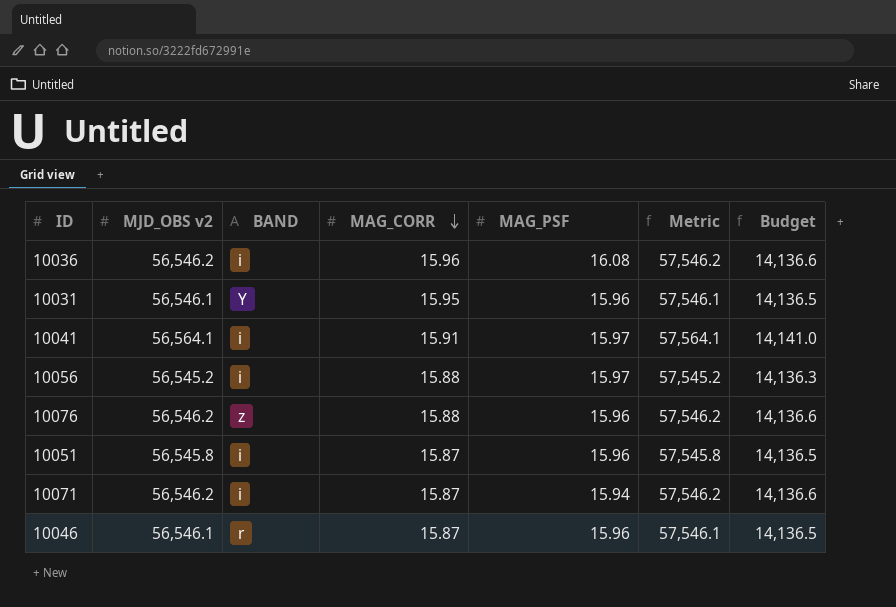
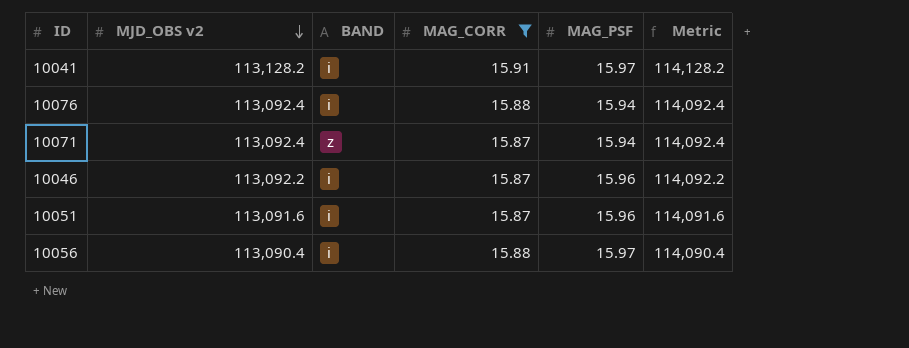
filter: none -> MAG_CORR <= 15.91
row order: MAG_CORR descending -> MJD_OBS v2 descending
column Budget | formula: [MJD_OBS v2] * 0.25 -> none
10041 | MJD_OBS v2: 56,564.1 -> 113,128.2
10041 | Metric: 57,564.1 -> 114,128.2
10076 | MJD_OBS v2: 56,546.2 -> 113,092.4
10076 | BAND: z -> i
10076 | MAG_PSF: 15.96 -> 15.94
10076 | Metric: 57,546.2 -> 114,092.4
10071 | MJD_OBS v2: 56,546.2 -> 113,092.4
10071 | BAND: i -> z
10071 | Metric: 57,546.2 -> 114,092.4
10046 | MJD_OBS v2: 56,546.1 -> 113,092.2
10046 | BAND: r -> i
10046 | Metric: 57,546.1 -> 114,092.2
10051 | MJD_OBS v2: 56,545.8 -> 113,091.6
10051 | Metric: 57,545.8 -> 114,091.6
10056 | MJD_OBS v2: 56,545.2 -> 113,090.4
10056 | Metric: 57,545.2 -> 114,090.4

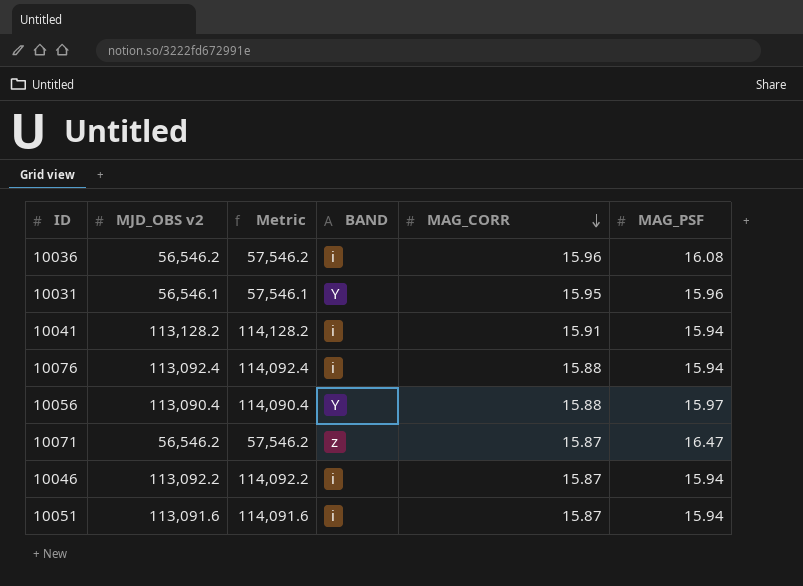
filter: MAG_CORR <= 15.91 -> none
row order: MJD_OBS v2 descending -> MAG_CORR descending
column Metric | position: 6 -> 3
10041 | MAG_PSF: 15.97 -> 15.94
10056 | BAND: i -> Y
10071 | MJD_OBS v2: 113,092.4 -> 56,546.2
10071 | Metric: 114,092.4 -> 57,546.2
10071 | MAG_PSF: 15.94 -> 16.47
10046 | MAG_PSF: 15.96 -> 15.94
10051 | MAG_PSF: 15.96 -> 15.94

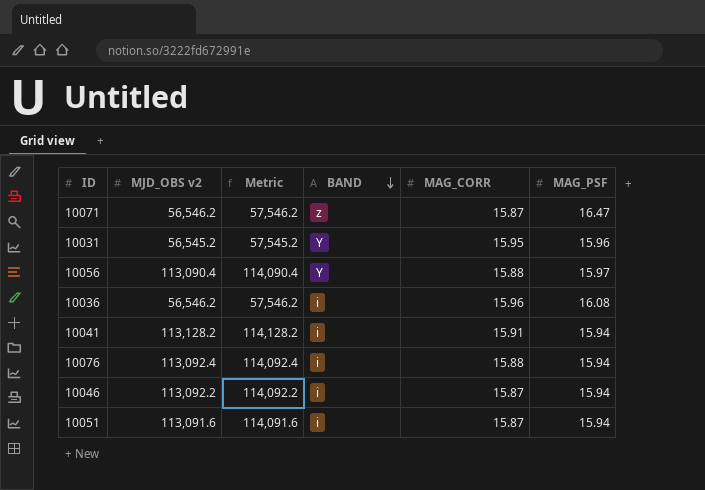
row order: MAG_CORR descending -> BAND descending
10031 | MJD_OBS v2: 56,546.1 -> 56,545.2
10031 | Metric: 57,546.1 -> 57,545.2

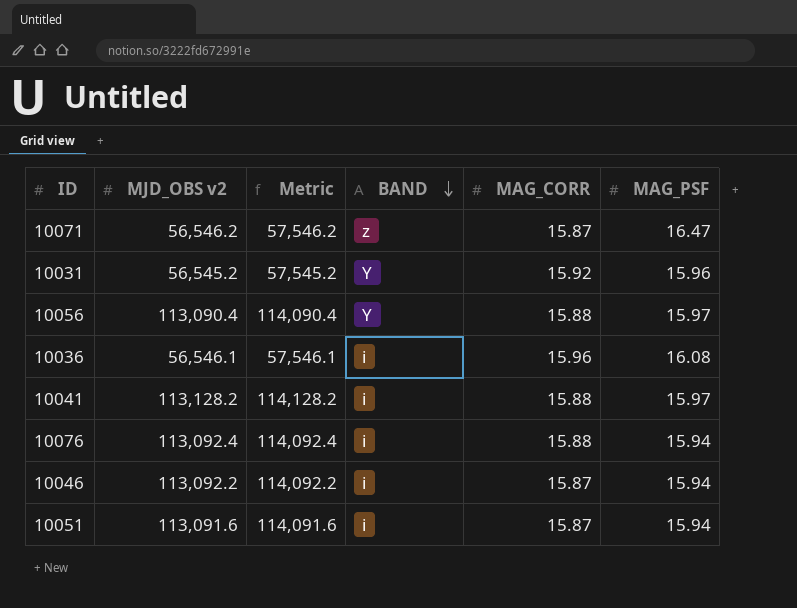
10031 | MAG_CORR: 15.95 -> 15.92
10036 | MJD_OBS v2: 56,546.2 -> 56,546.1
10036 | Metric: 57,546.2 -> 57,546.1
10041 | MAG_CORR: 15.91 -> 15.88
10041 | MAG_PSF: 15.94 -> 15.97

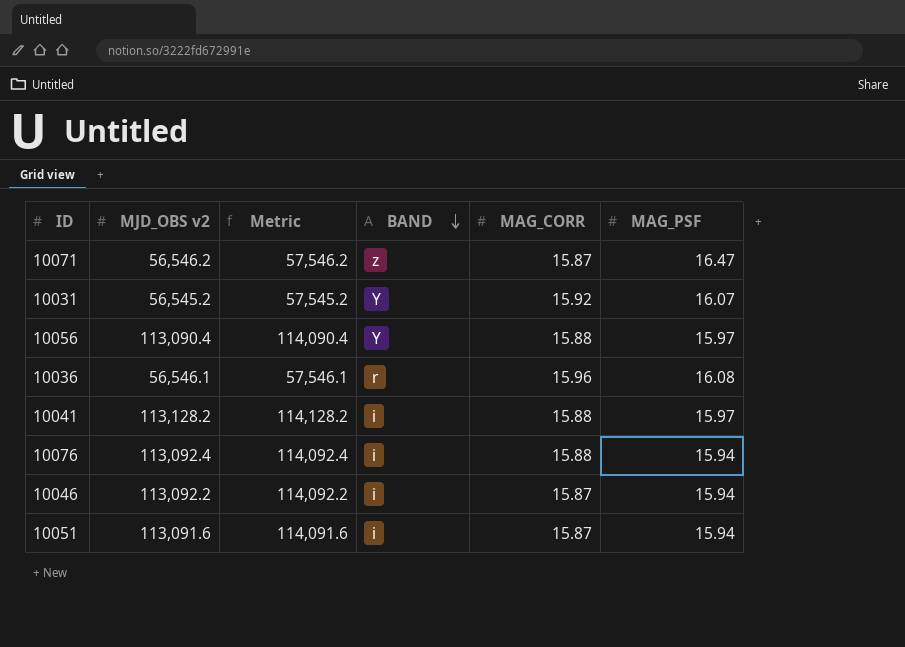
10031 | MAG_PSF: 15.96 -> 16.07
10036 | BAND: i -> r

